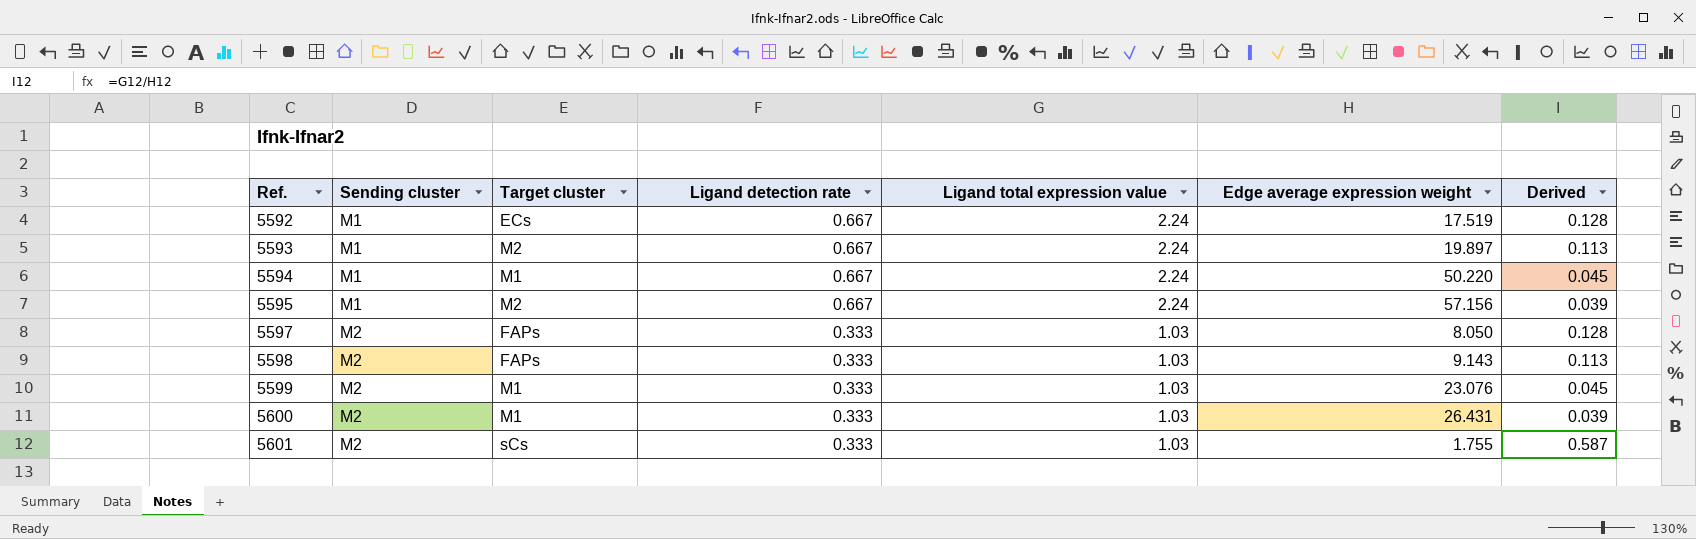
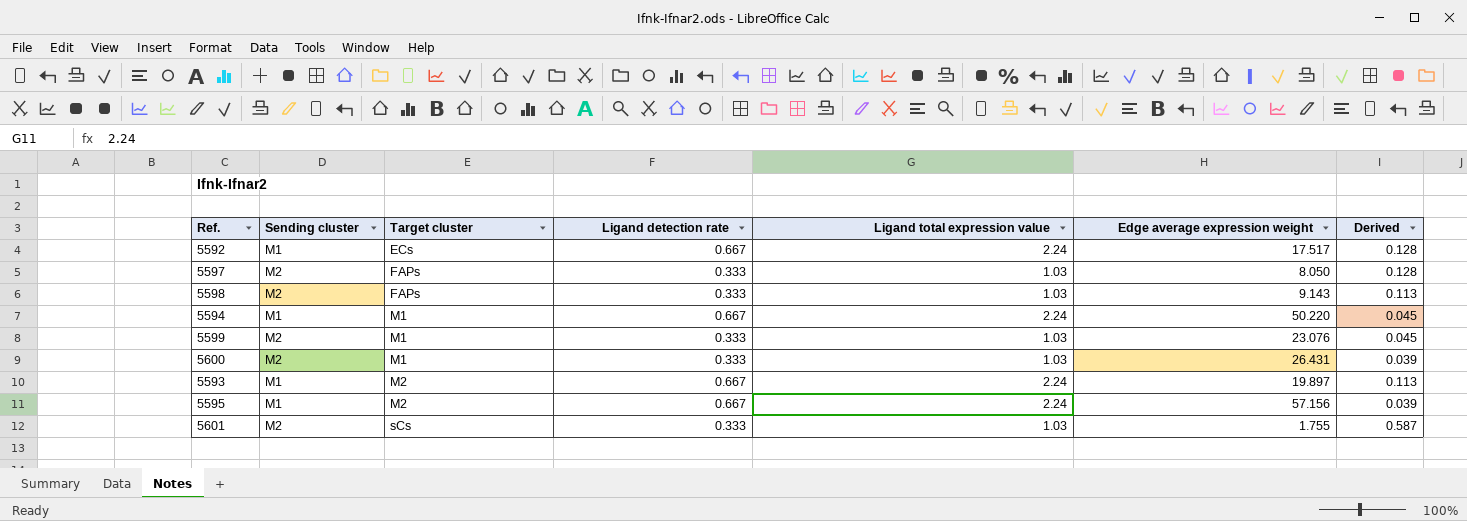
row order: Ref. ascending -> Target cluster ascending
5592 | Edge average expression weight: 17.519 -> 17.517

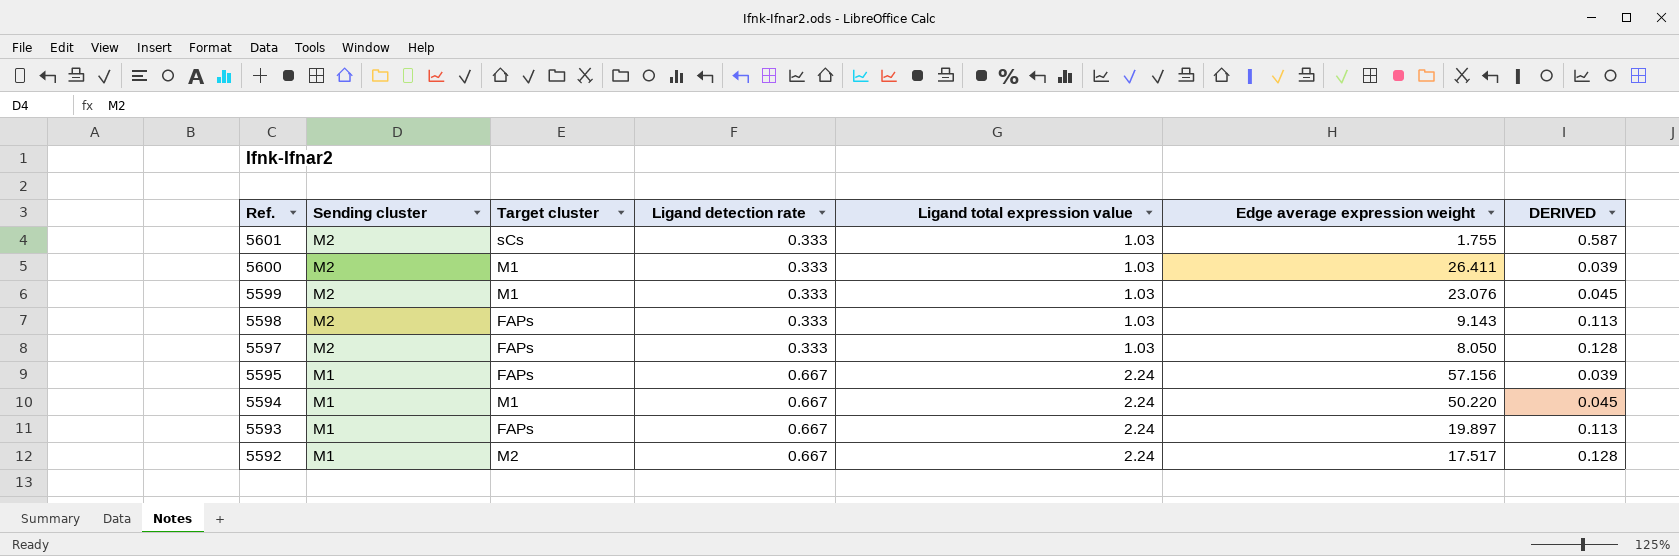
row order: Target cluster ascending -> Ref. descending
column name: Derived -> DERIVED
5600 | Edge average expression weight: 26.431 -> 26.411
5595 | Target cluster: M2 -> FAPs
5593 | Target cluster: M2 -> FAPs
5592 | Target cluster: ECs -> M2

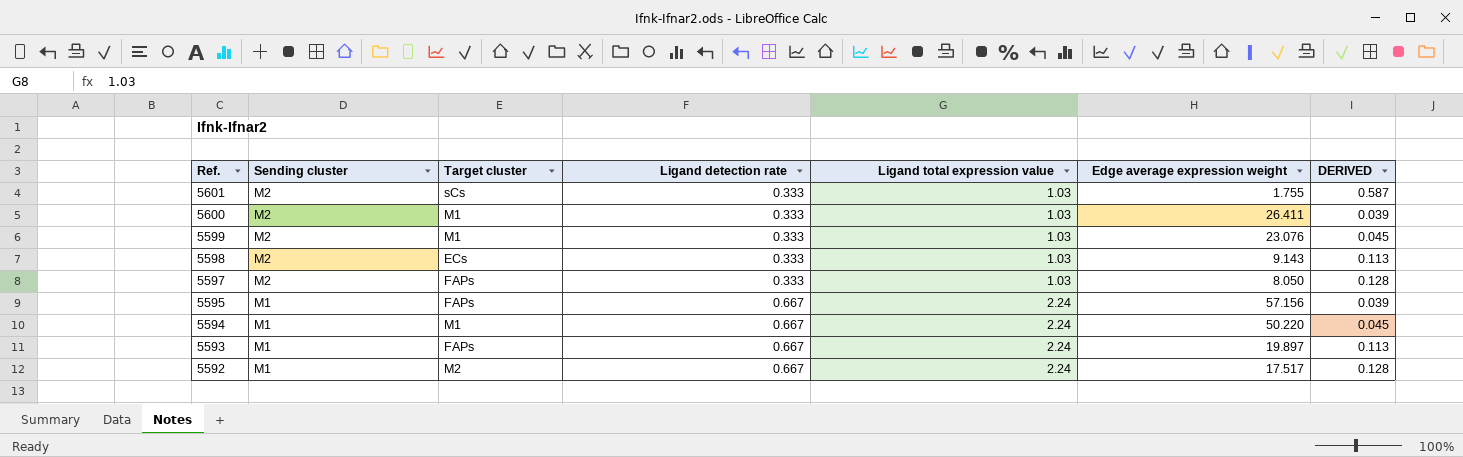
5598 | Target cluster: FAPs -> ECs

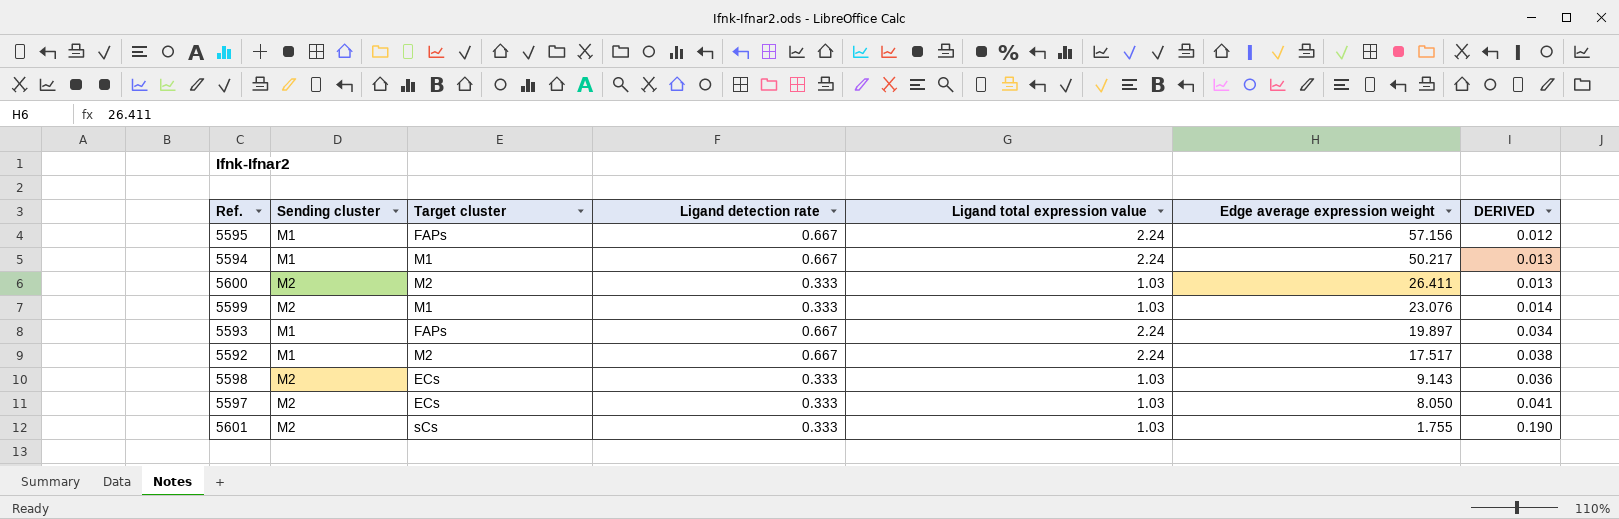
row order: Ref. descending -> Edge average expression weight descending
column DERIVED | formula: [Ligand total expression value] / [Edge average expression weight] -> [Ligand detection rate] / [Edge average expression weight]
5594 | Edge average expression weight: 50.220 -> 50.217
5600 | Target cluster: M1 -> M2
5597 | Target cluster: FAPs -> ECs

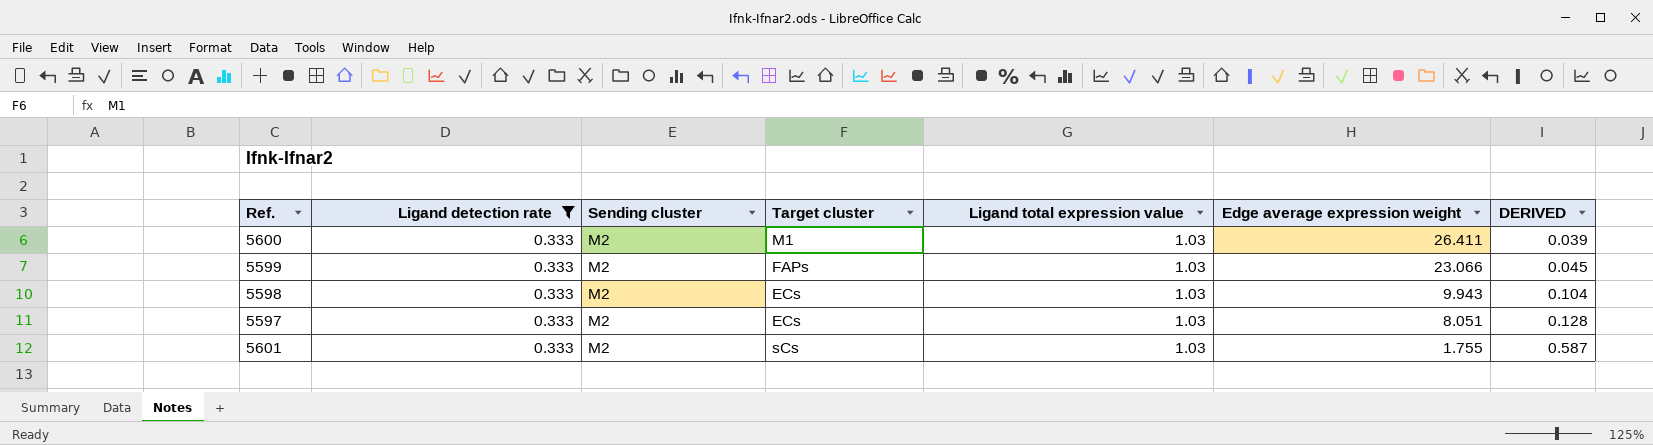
filter: none -> Ligand detection rate = 0.333
column Ligand detection rate | position: 4 -> 2
column DERIVED | formula: [Ligand detection rate] / [Edge average expression weight] -> [Ligand total expression value] / [Edge average expression weight]
5600 | Target cluster: M2 -> M1
5599 | Target cluster: M1 -> FAPs
5599 | Edge average expression weight: 23.076 -> 23.066
5598 | Edge average expression weight: 9.143 -> 9.943
5597 | Edge average expression weight: 8.050 -> 8.051

